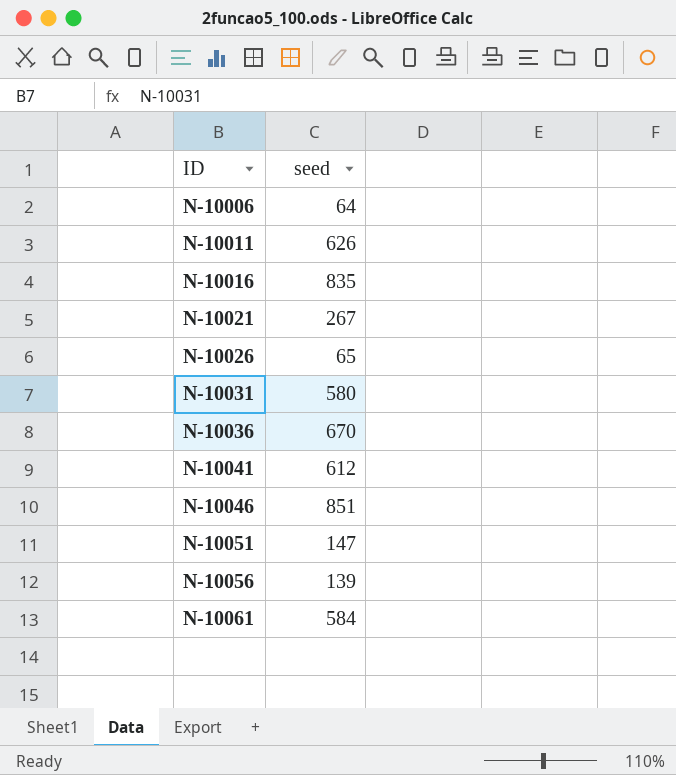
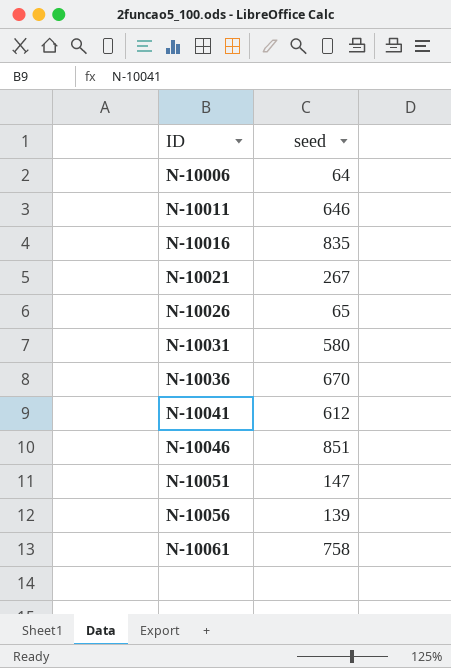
N-10011 | seed: 626 -> 646
N-10061 | seed: 584 -> 758

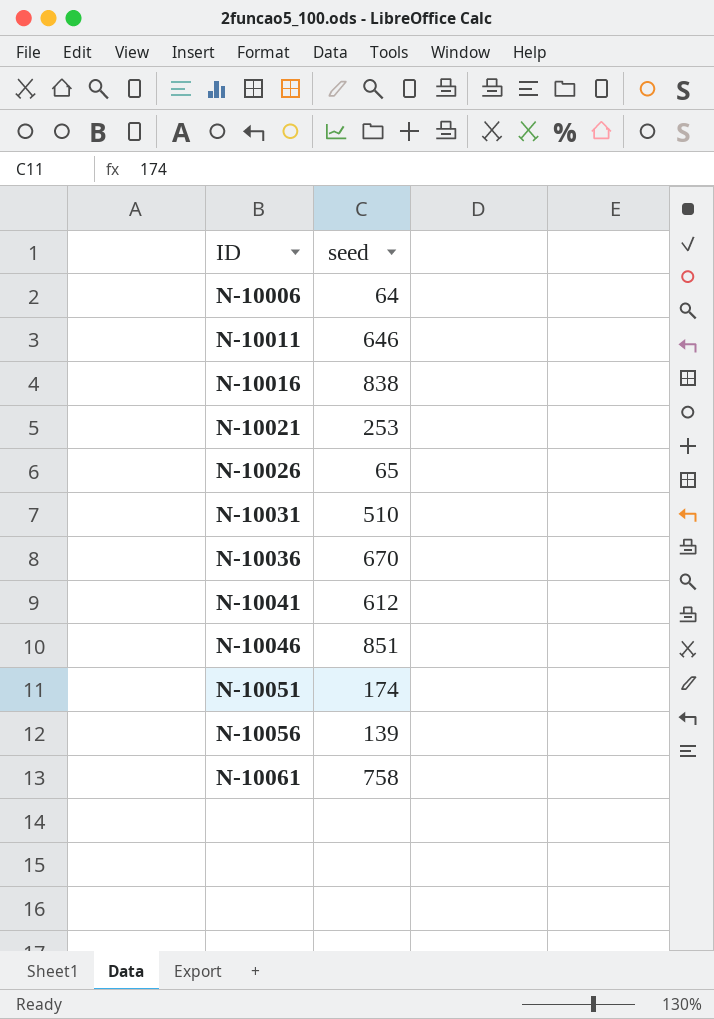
N-10016 | seed: 835 -> 838
N-10021 | seed: 267 -> 253
N-10031 | seed: 580 -> 510
N-10051 | seed: 147 -> 174

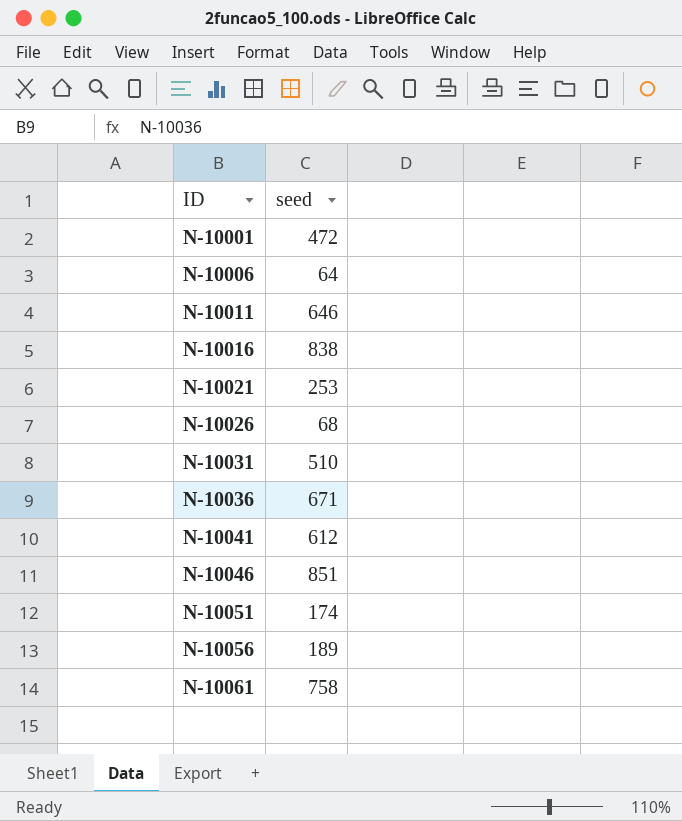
row N-10001: none -> 472
N-10026 | seed: 65 -> 68
N-10036 | seed: 670 -> 671
N-10056 | seed: 139 -> 189

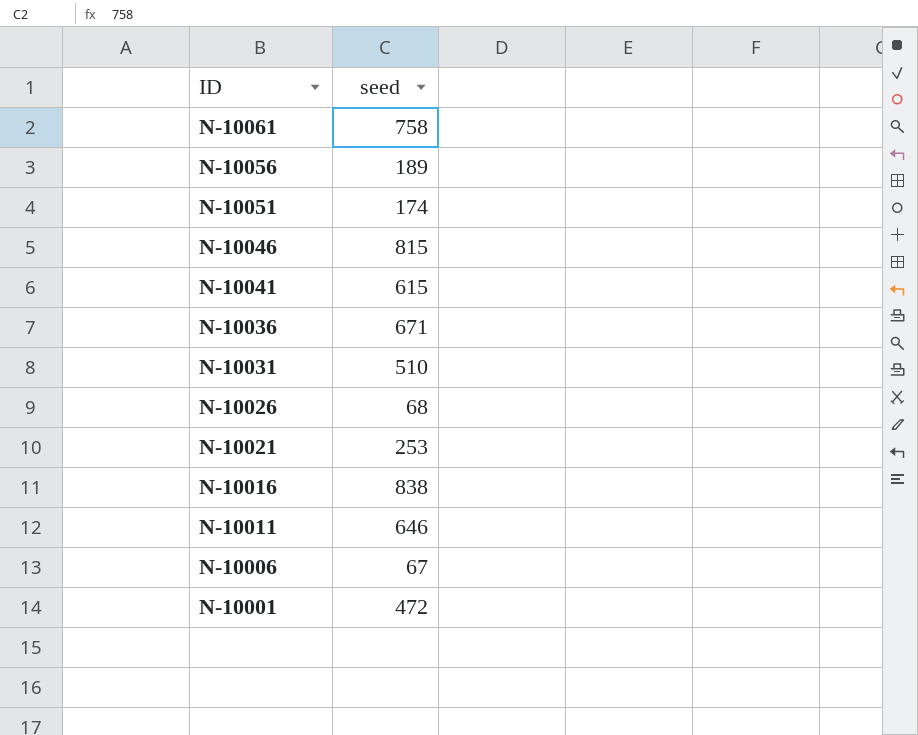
row order: ID ascending -> ID descending
N-10046 | seed: 851 -> 815
N-10041 | seed: 612 -> 615
N-10006 | seed: 64 -> 67

